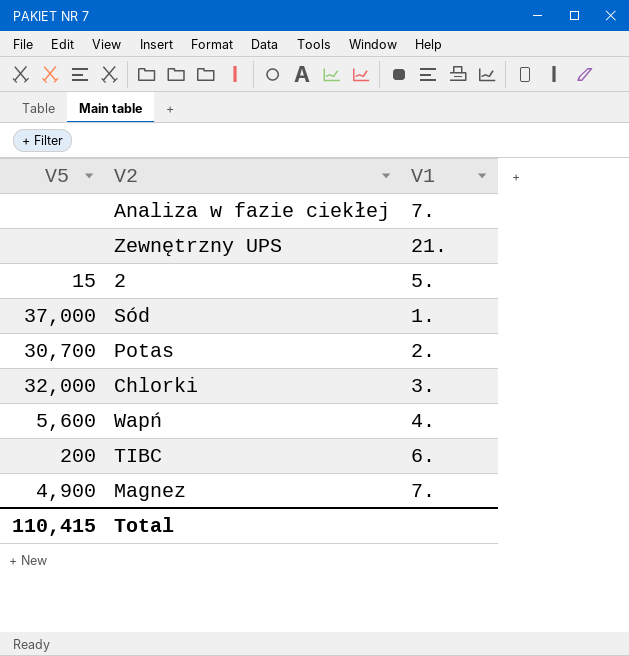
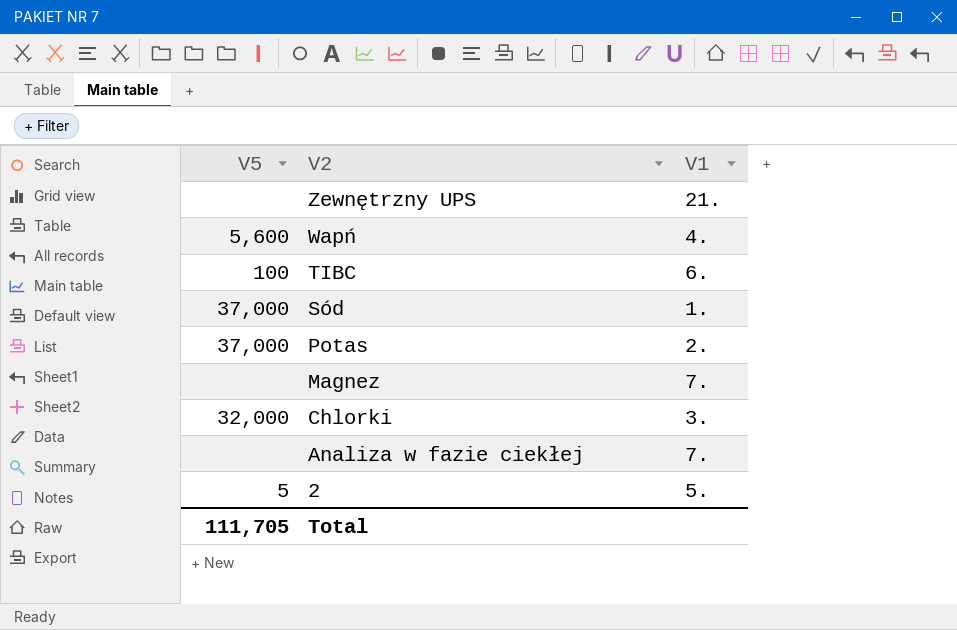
row order: none -> V2 descending
TIBC | V5: 200 -> 100
Potas | V5: 30,700 -> 37,000
Magnez | V5: 4,900 -> none
2 | V5: 15 -> 5
Total | V5: 110,415 -> 111,705

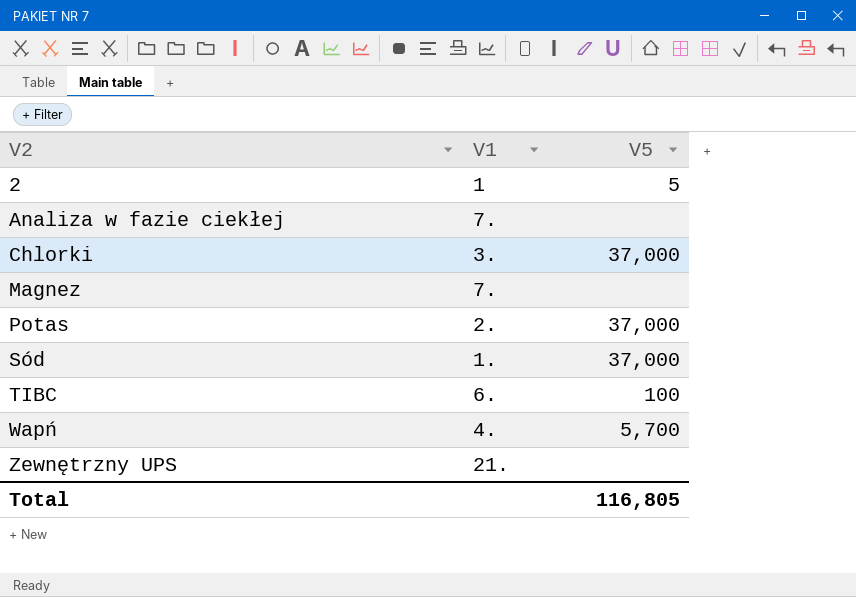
row order: V2 descending -> V2 ascending
column V5 | position: 1 -> 3
2 | V1: 5. -> 1
Chlorki | V5: 32,000 -> 37,000
Wapń | V5: 5,600 -> 5,700
Total | V5: 111,705 -> 116,805

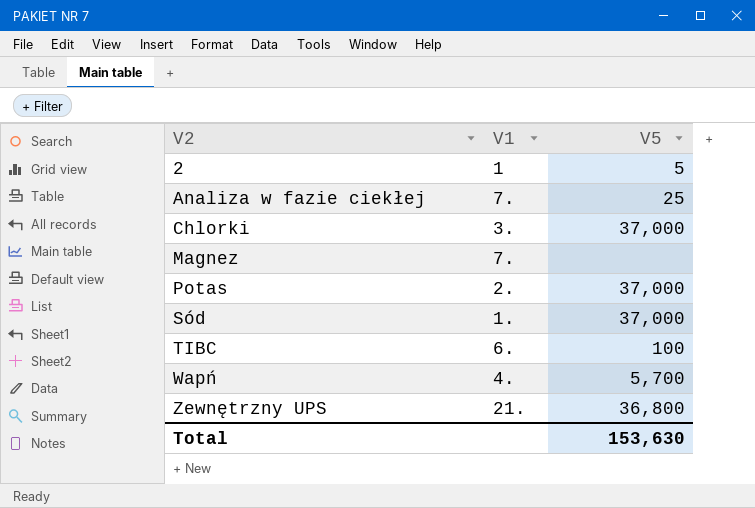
Analiza w fazie ciekłej | V5: none -> 25
Zewnętrzny UPS | V5: none -> 36,800
Total | V5: 116,805 -> 153,630

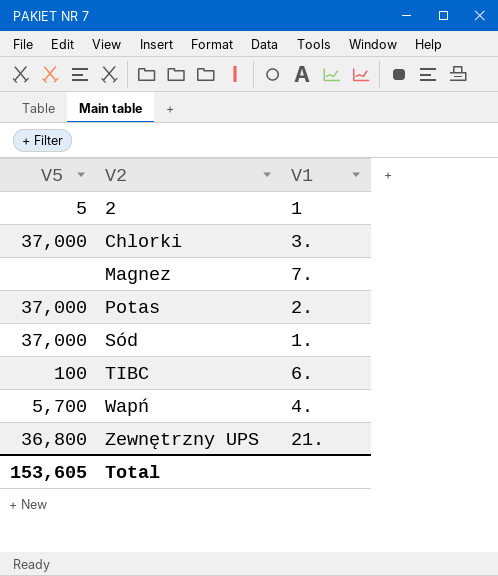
column V5 | position: 3 -> 1
row Analiza w fazie ciekłej: 7. | 25 -> none
Total | V5: 153,630 -> 153,605

